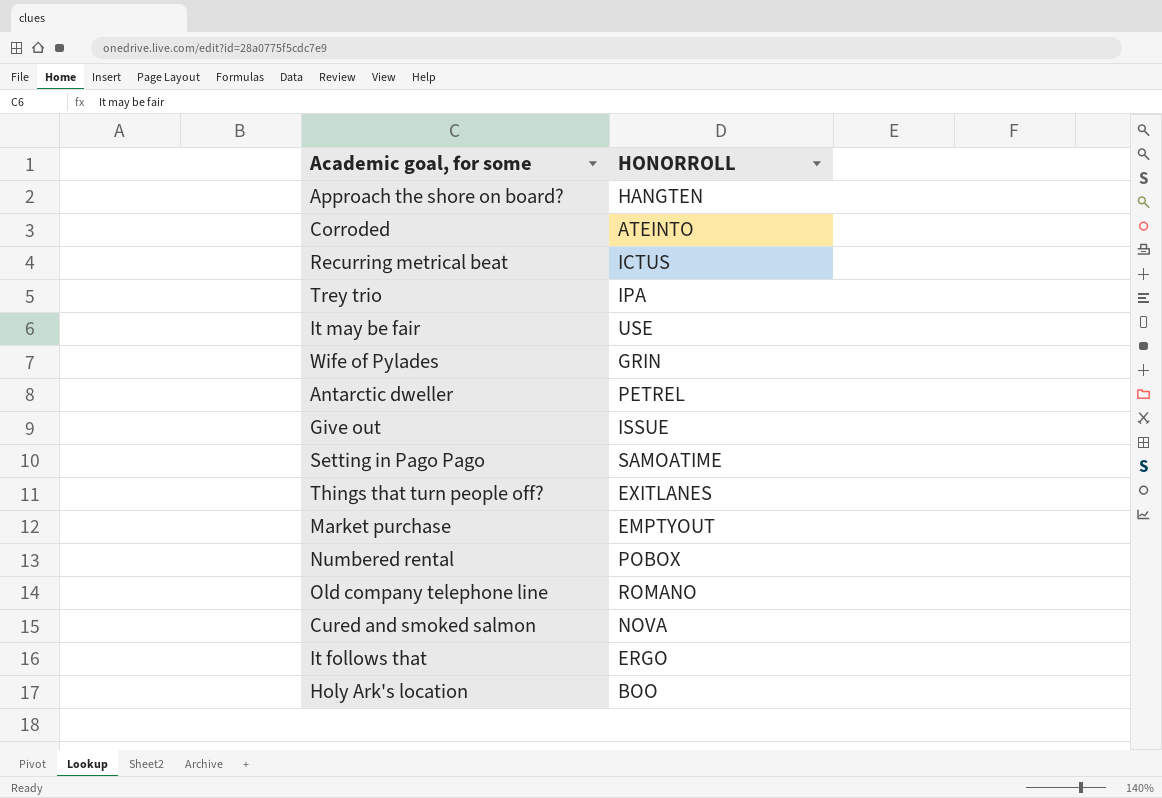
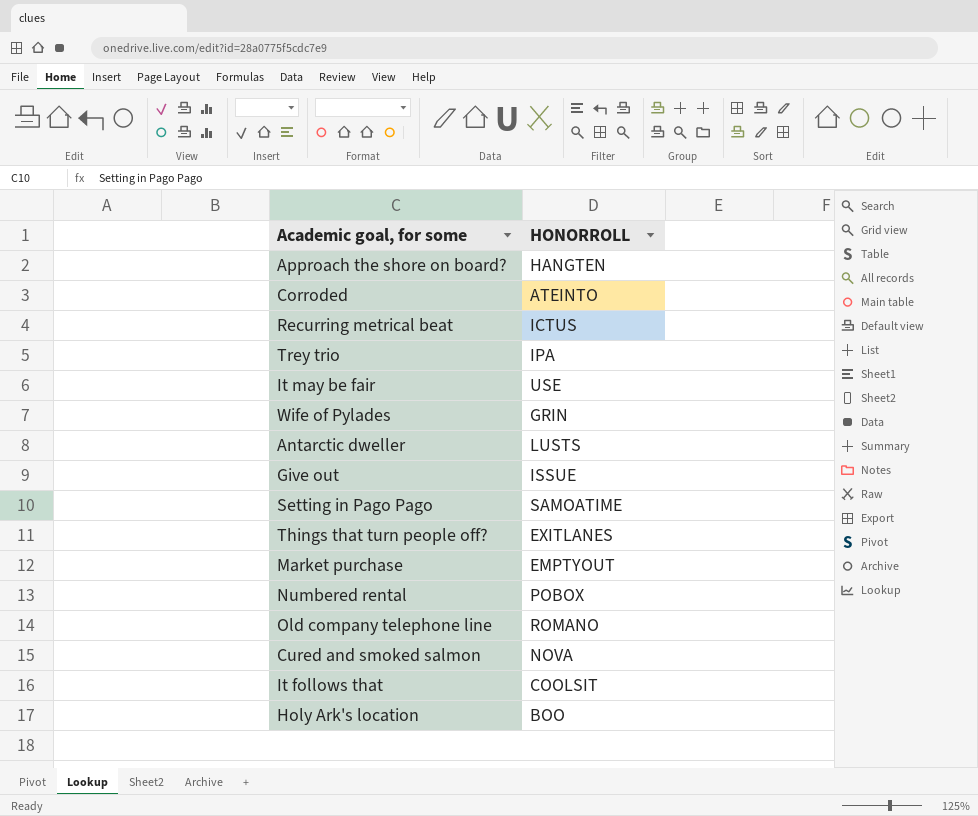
Antarctic dweller | HONORROLL: PETREL -> LUSTS
It follows that | HONORROLL: ERGO -> COOLSIT

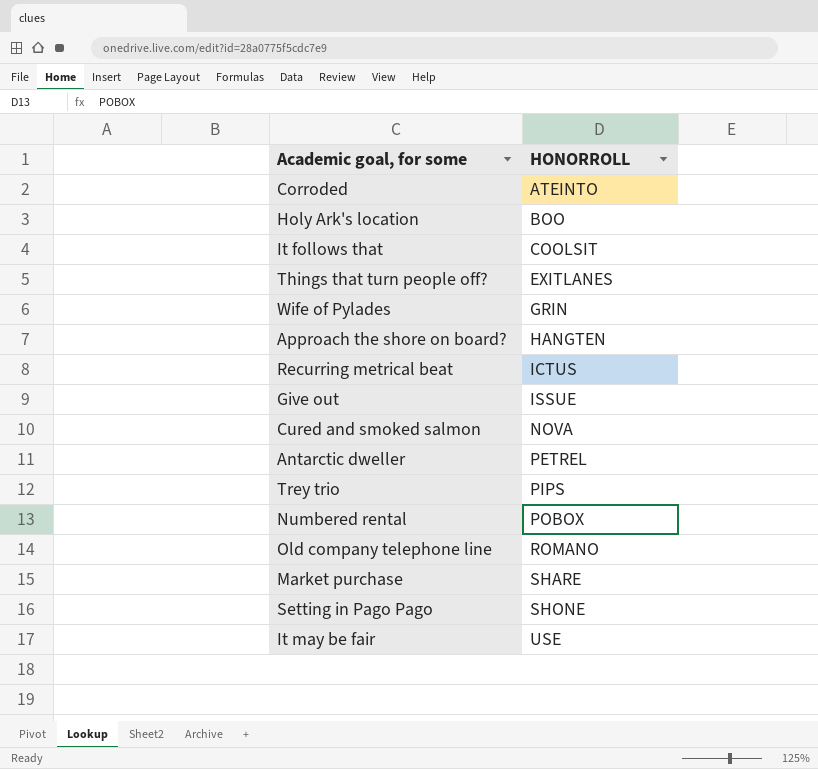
row order: none -> HONORROLL ascending
Antarctic dweller | HONORROLL: LUSTS -> PETREL
Trey trio | HONORROLL: IPA -> PIPS
Market purchase | HONORROLL: EMPTYOUT -> SHARE
Setting in Pago Pago | HONORROLL: SAMOATIME -> SHONE

